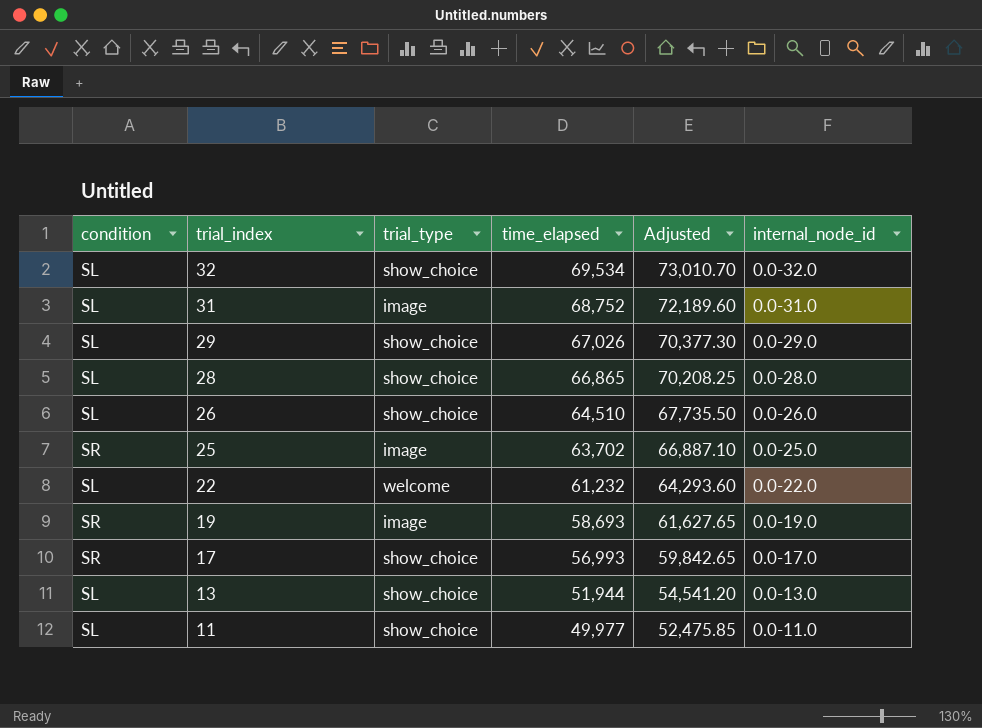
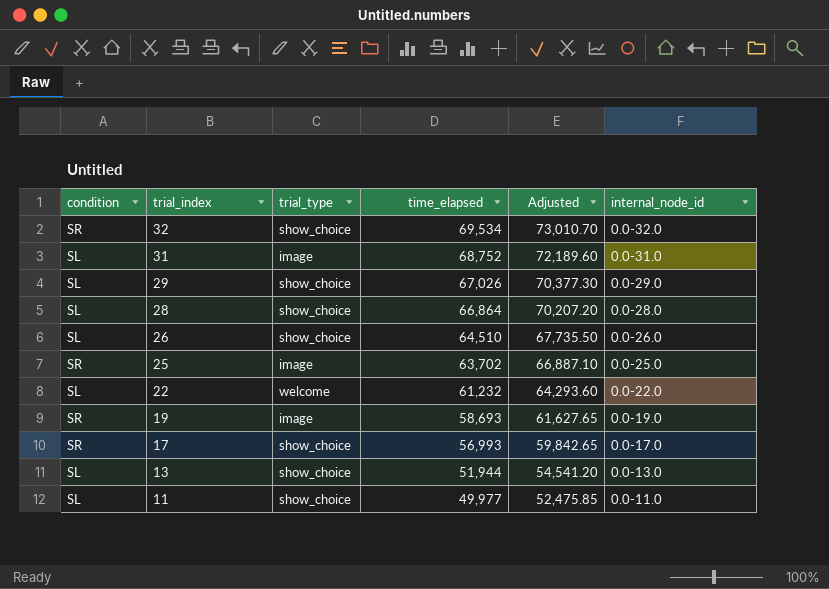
32 | condition: SL -> SR
28 | time_elapsed: 66,865 -> 66,864
28 | Adjusted: 70,208.25 -> 70,207.20

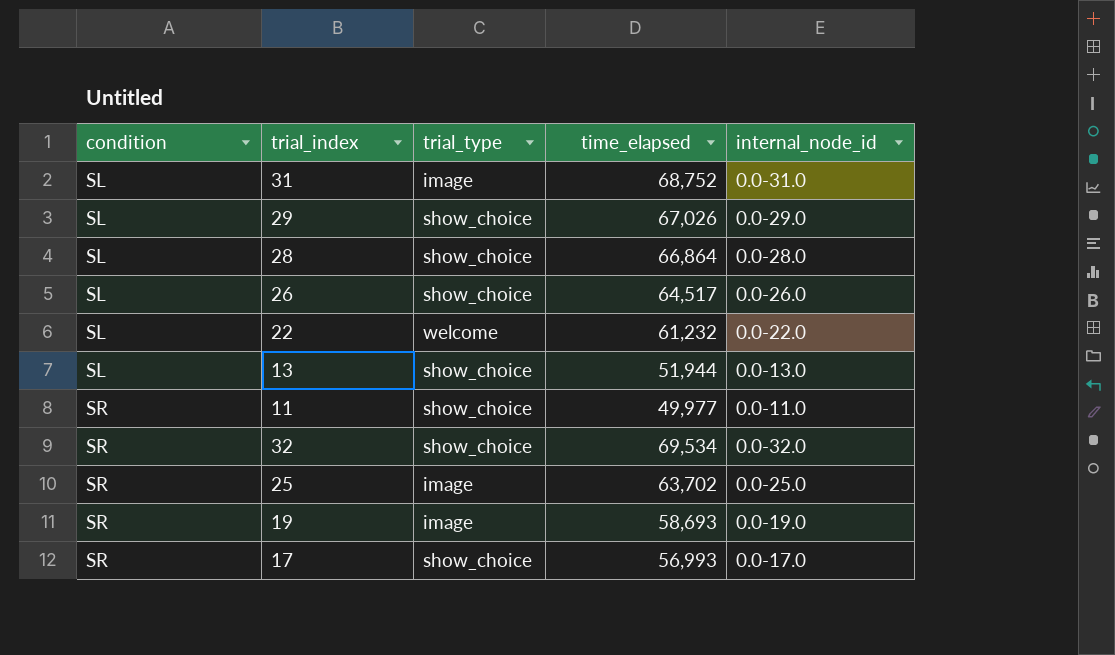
row order: trial_index descending -> condition ascending
column Adjusted | formula: [time_elapsed] * 1.05 -> none
26 | time_elapsed: 64,510 -> 64,517
11 | condition: SL -> SR

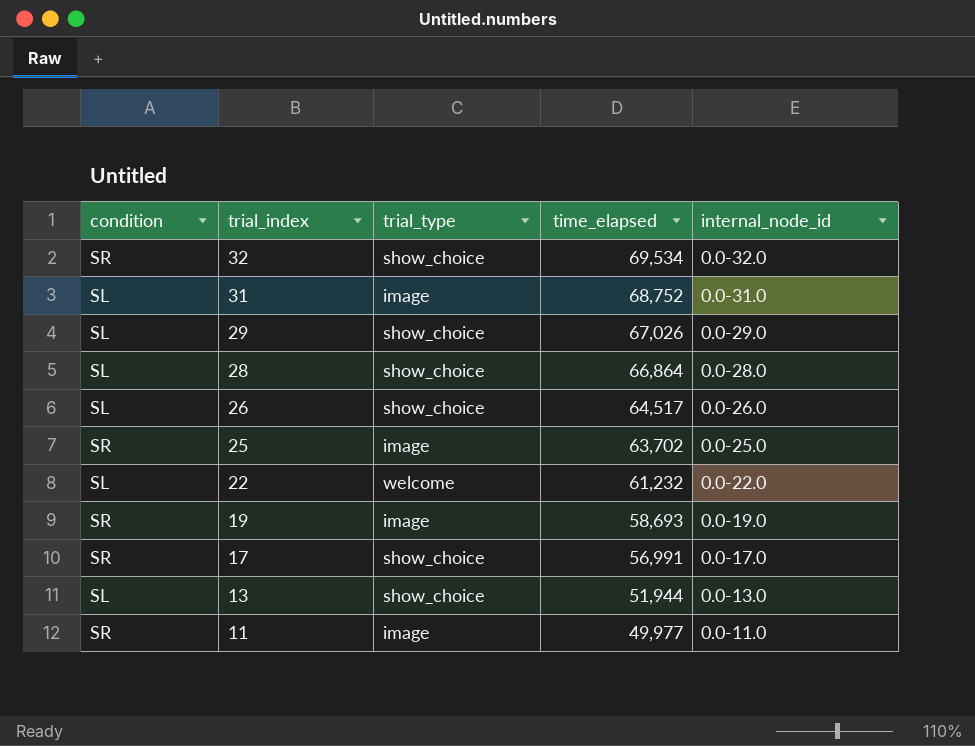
row order: condition ascending -> trial_index descending
17 | time_elapsed: 56,993 -> 56,991
11 | trial_type: show_choice -> image

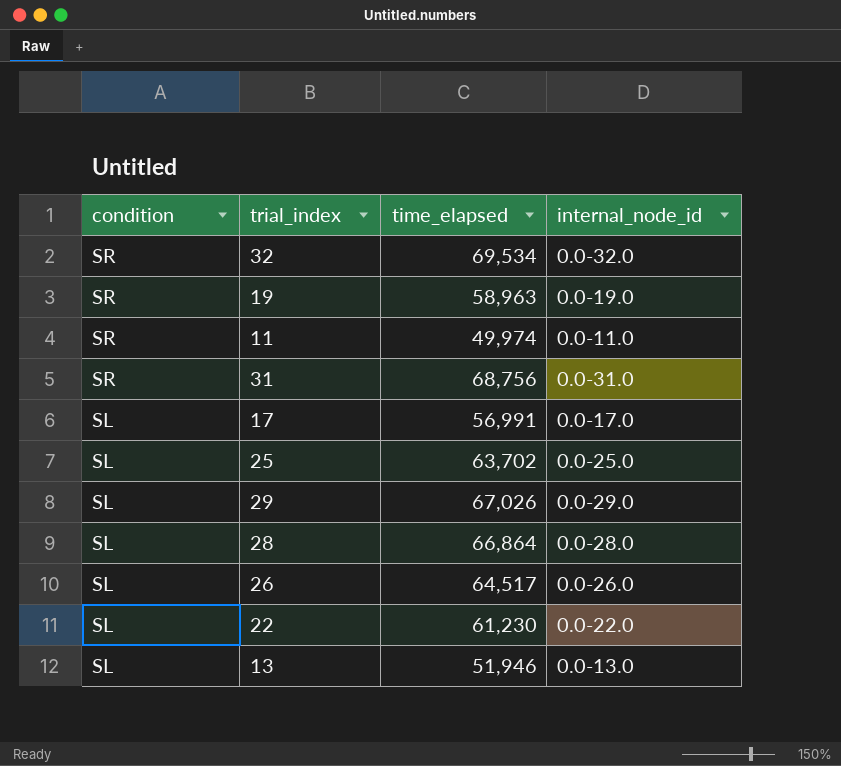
row order: trial_index descending -> condition descending
column trial_type | position: 3 -> none
19 | time_elapsed: 58,693 -> 58,963
11 | time_elapsed: 49,977 -> 49,974
31 | condition: SL -> SR
31 | time_elapsed: 68,752 -> 68,756
17 | condition: SR -> SL
25 | condition: SR -> SL
22 | time_elapsed: 61,232 -> 61,230
13 | time_elapsed: 51,944 -> 51,946

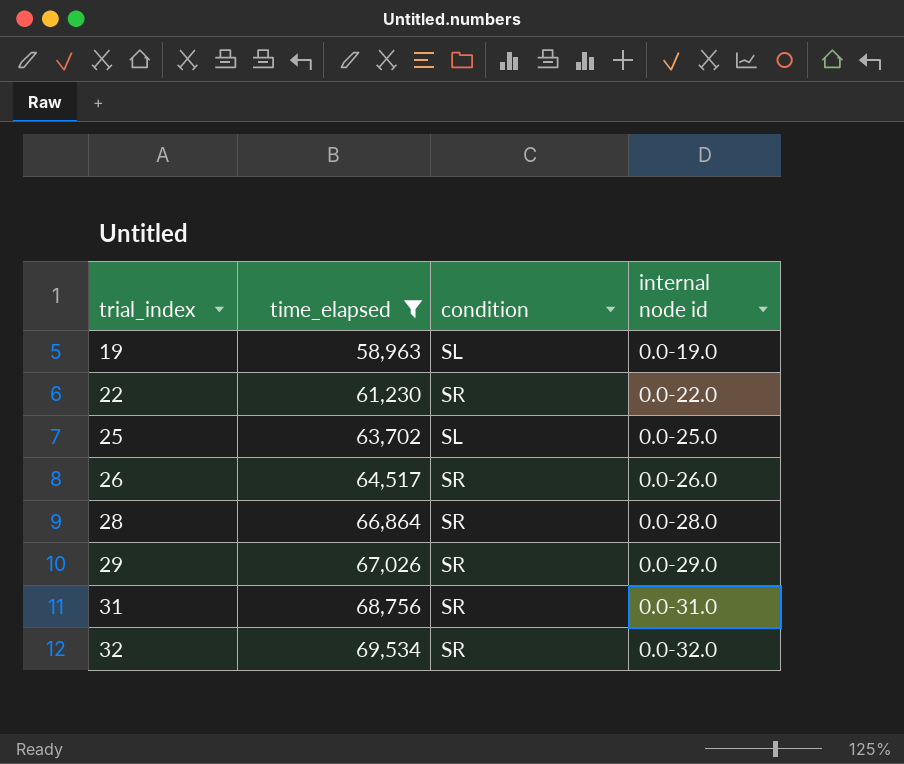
filter: none -> time_elapsed >= 58,963
row order: condition descending -> trial_index ascending
column condition | position: 1 -> 3
column name: internal_node_id -> internal node id
19 | condition: SR -> SL
22 | condition: SL -> SR
26 | condition: SL -> SR
28 | condition: SL -> SR
29 | condition: SL -> SR

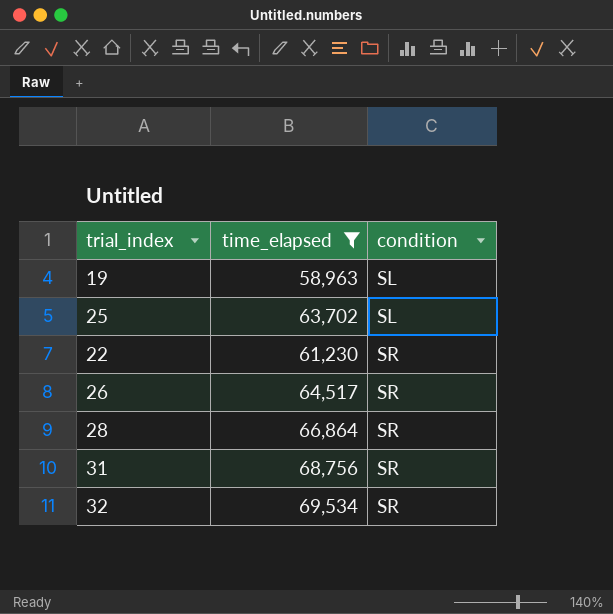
row order: trial_index ascending -> condition ascending
column internal node id | position: 4 -> none
row 29: 67,026 | SR | 0.0-29.0 -> none

